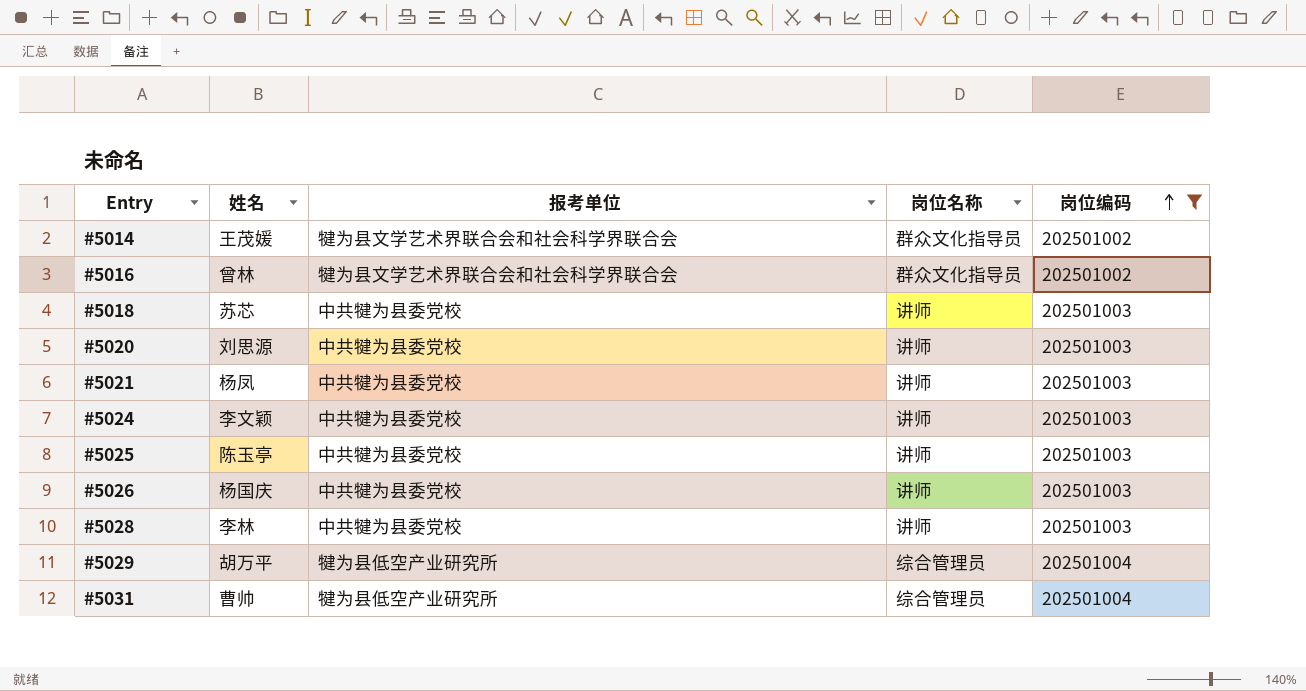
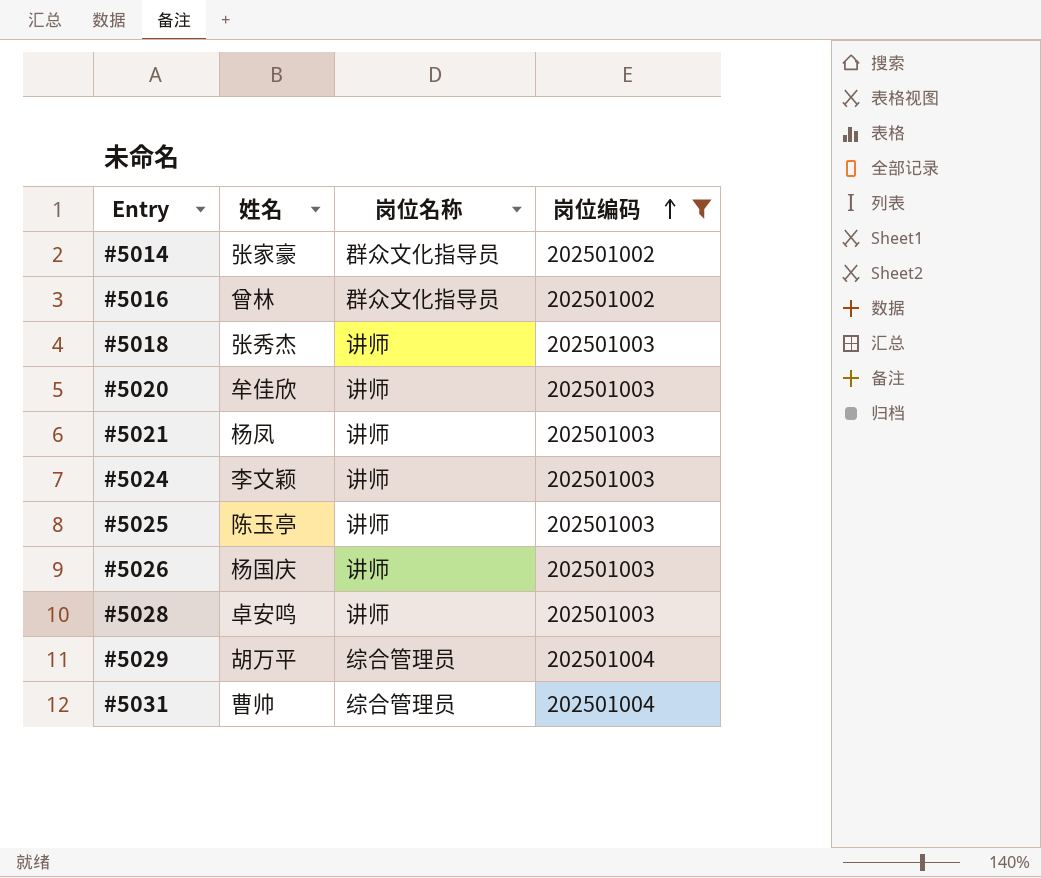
column 报考单位 | position: 3 -> none
#5014 | 姓名: 王茂媛 -> 张家豪
#5018 | 姓名: 苏芯 -> 张秀杰
#5020 | 姓名: 刘思源 -> 牟佳欣
#5028 | 姓名: 李林 -> 卓安鸣

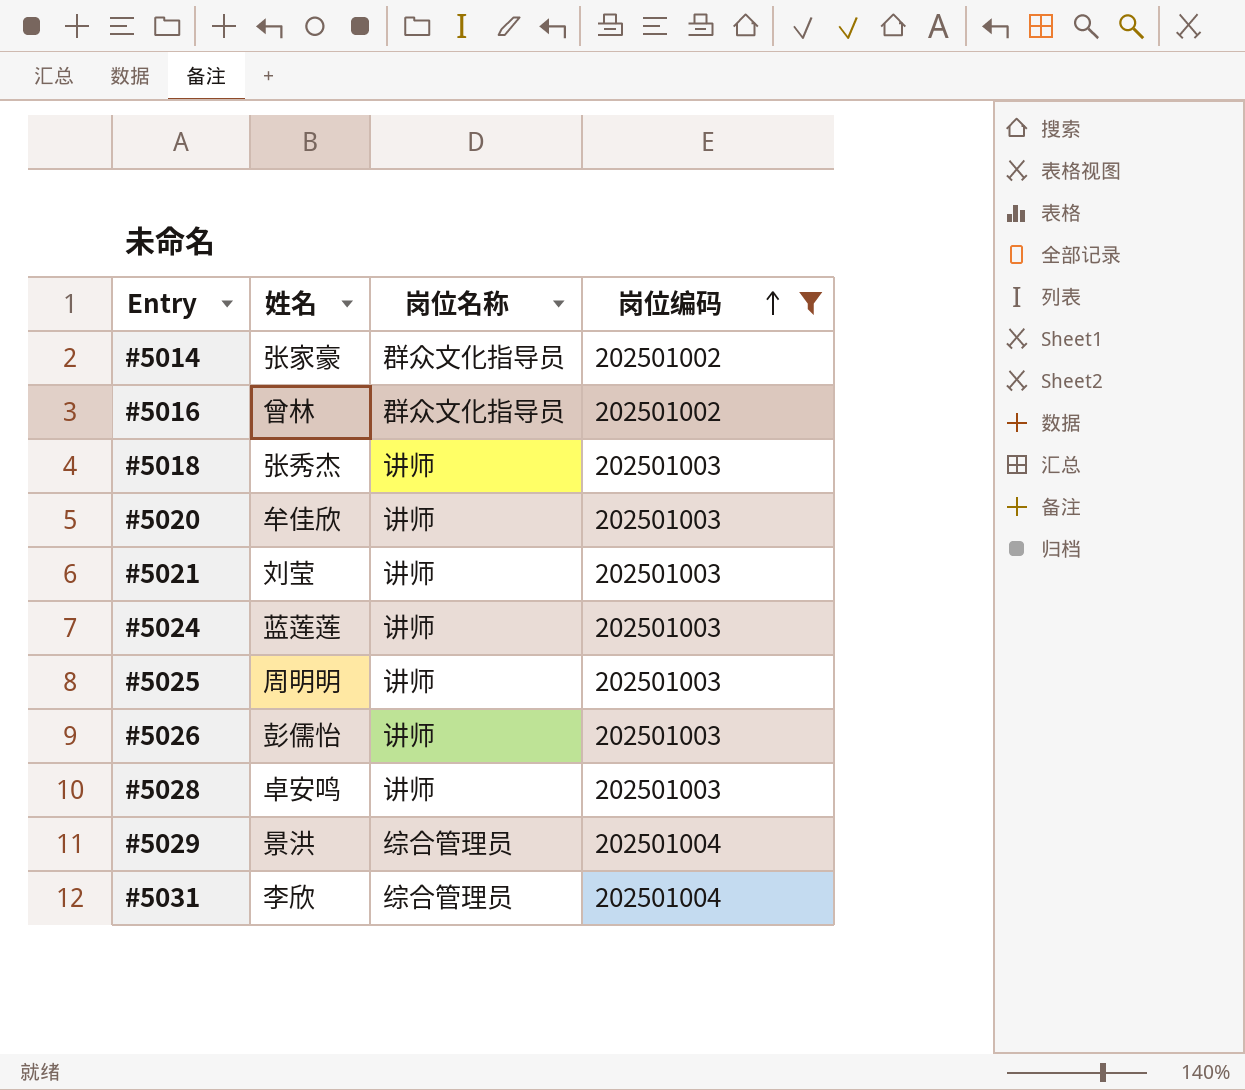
#5021 | 姓名: 杨凤 -> 刘莹
#5024 | 姓名: 李文颖 -> 蓝莲莲
#5025 | 姓名: 陈玉亭 -> 周明明
#5026 | 姓名: 杨国庆 -> 彭儒怡
#5029 | 姓名: 胡万平 -> 景洪
#5031 | 姓名: 曹帅 -> 李欣

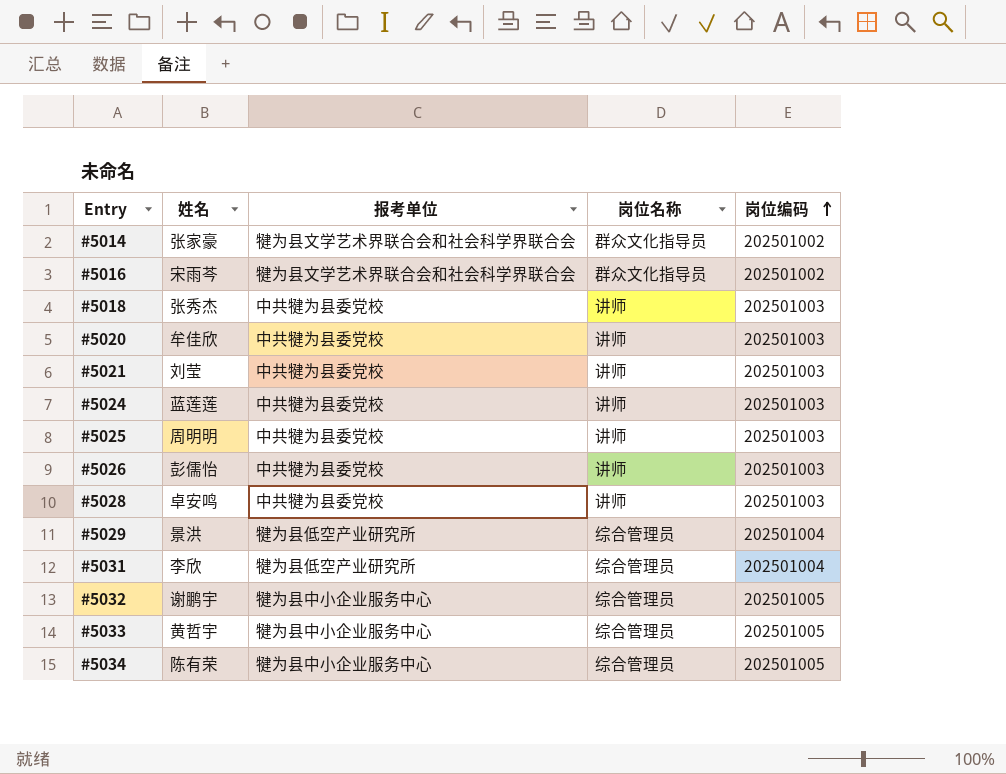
filter: 岗位编码 != 202501005 -> none
column 报考单位 | position: none -> 3
#5016 | 姓名: 曾林 -> 宋雨芩

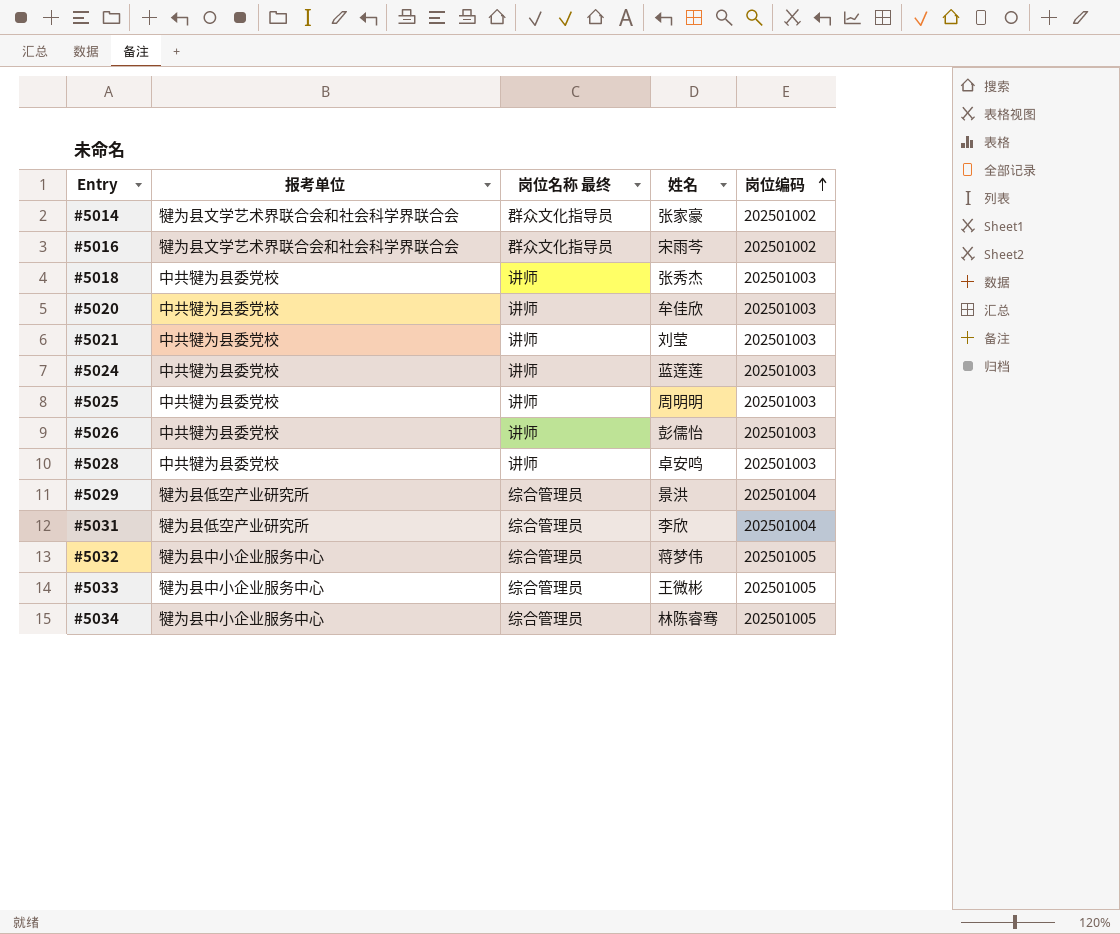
column name: 岗位名称 -> 岗位名称 最终
column 姓名 | position: 2 -> 4
#5032 | 姓名: 谢鹏宇 -> 蒋梦伟
#5033 | 姓名: 黄哲宇 -> 王微彬
#5034 | 姓名: 陈有荣 -> 林陈睿骞

